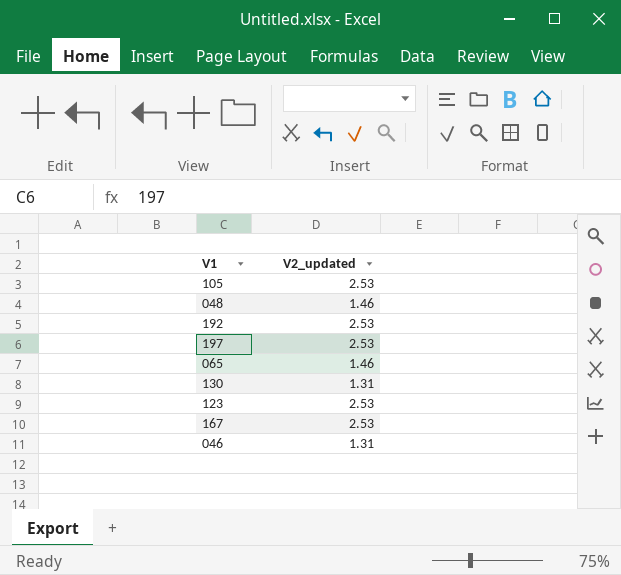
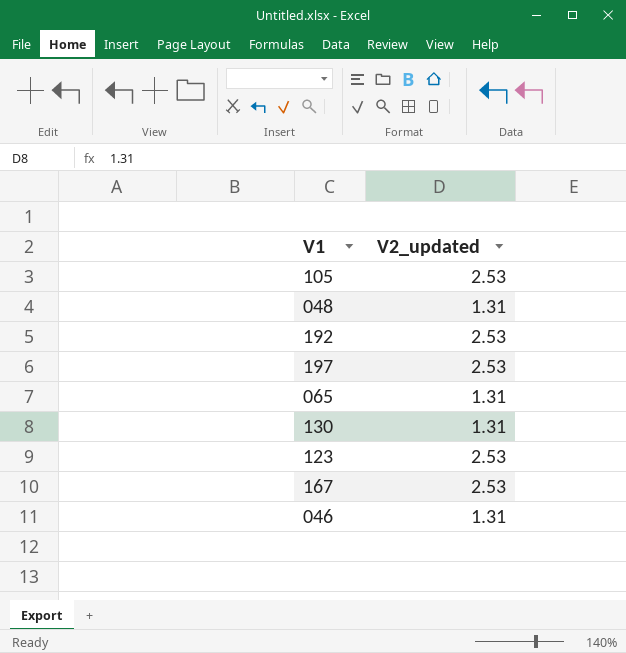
048 | V2_updated: 1.46 -> 1.31
065 | V2_updated: 1.46 -> 1.31

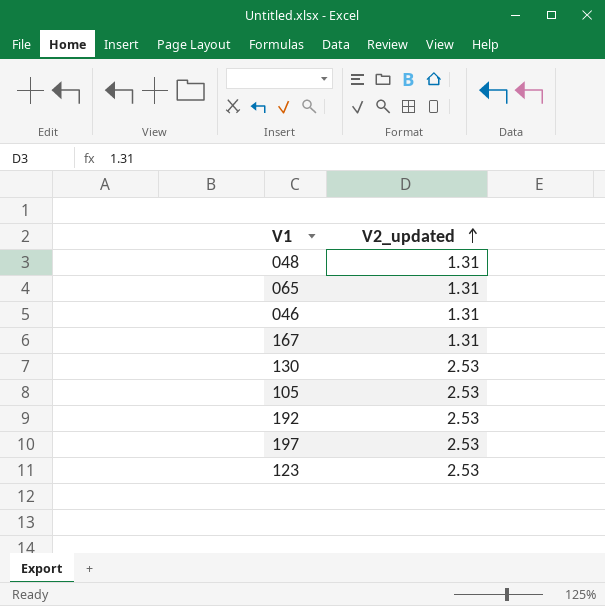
row order: none -> V2_updated ascending
167 | V2_updated: 2.53 -> 1.31
130 | V2_updated: 1.31 -> 2.53

